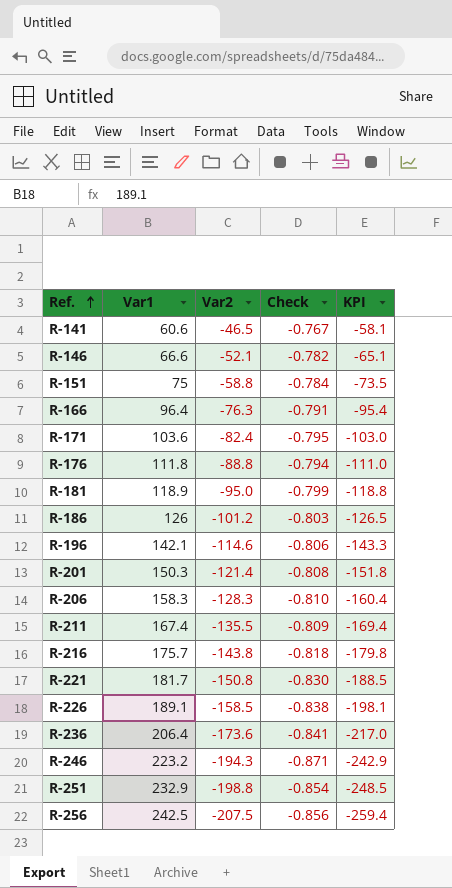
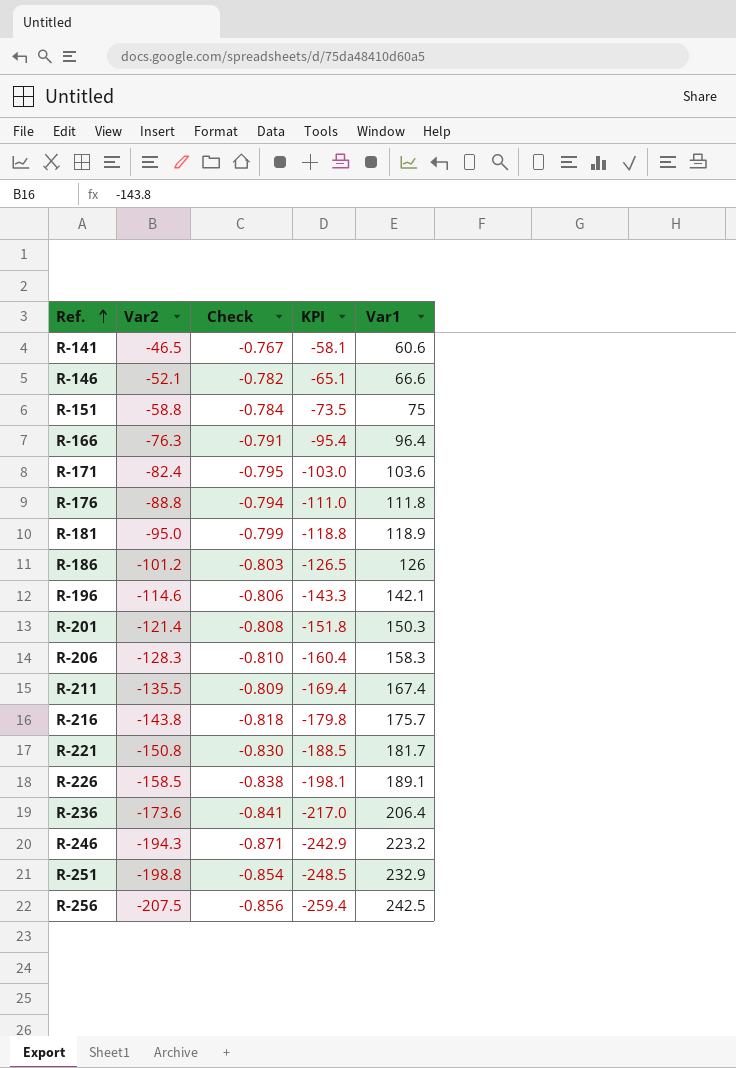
column Var1 | position: 2 -> 5

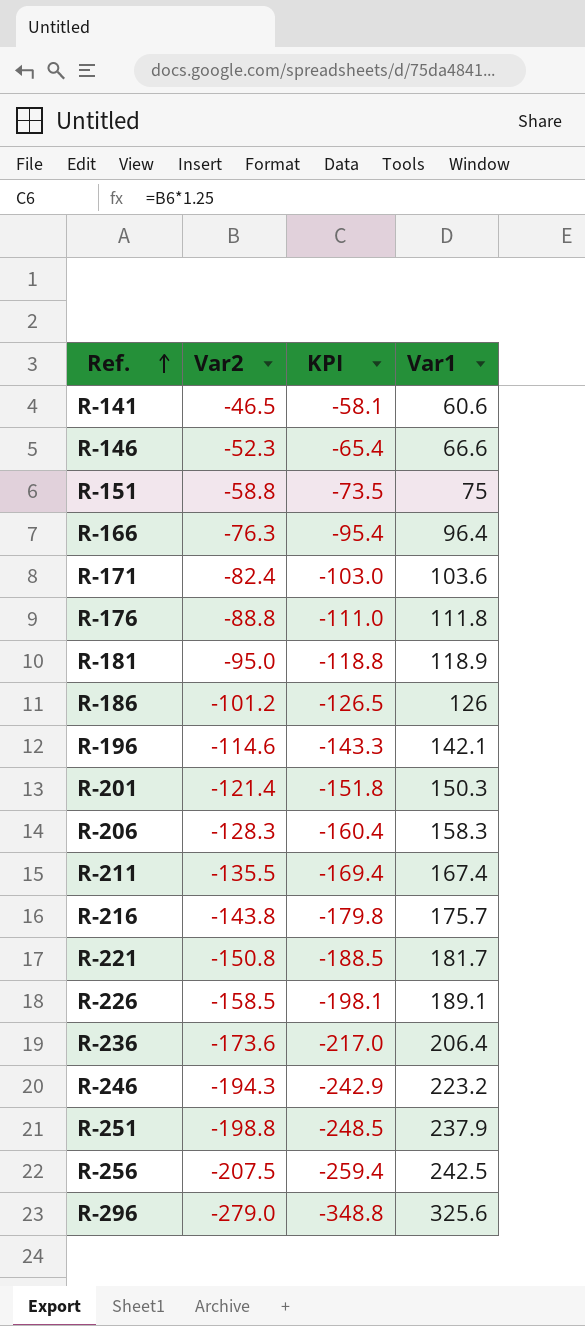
column Check | formula: [Var2] / [Var1] -> none
R-146 | Var2: -52.1 -> -52.3
R-146 | KPI: -65.1 -> -65.4
R-251 | Var1: 232.9 -> 237.9
row R-296: none -> -279.0 | -348.8 | 325.6

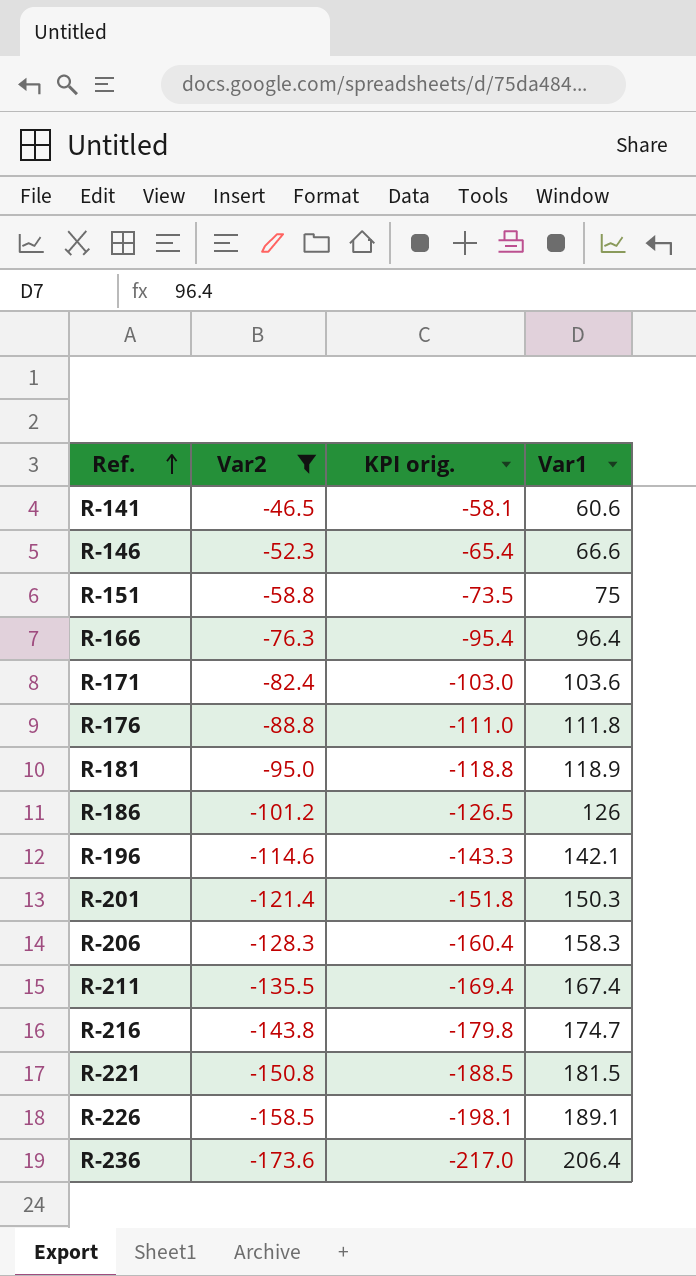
filter: none -> Var2 >= -173.6
column name: KPI -> KPI orig.
R-216 | Var1: 175.7 -> 174.7
R-221 | Var1: 181.7 -> 181.5

